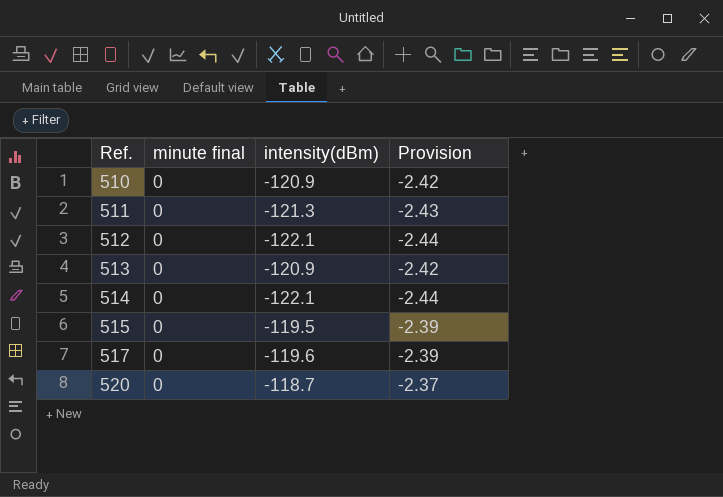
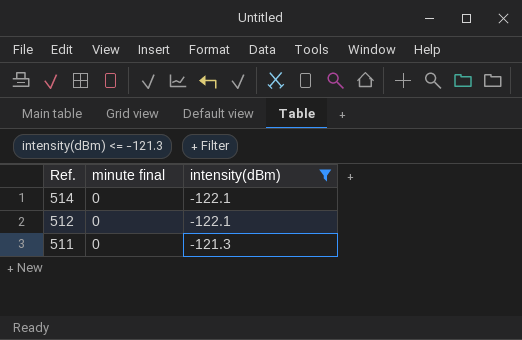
filter: none -> intensity(dBm) <= -121.3
row order: Ref. ascending -> Ref. descending
column Provision | formula: [intensity(dBm)] * 0.02 -> none

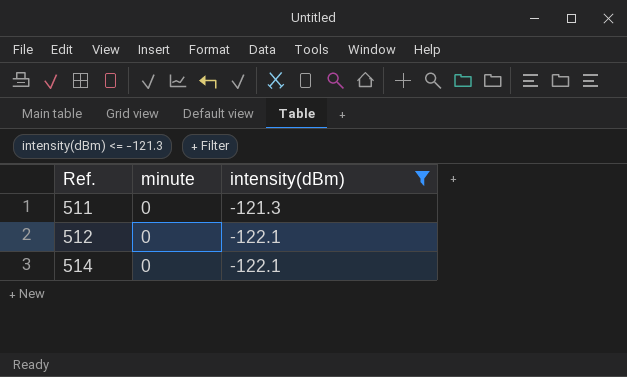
row order: Ref. descending -> Ref. ascending
column name: minute final -> minute

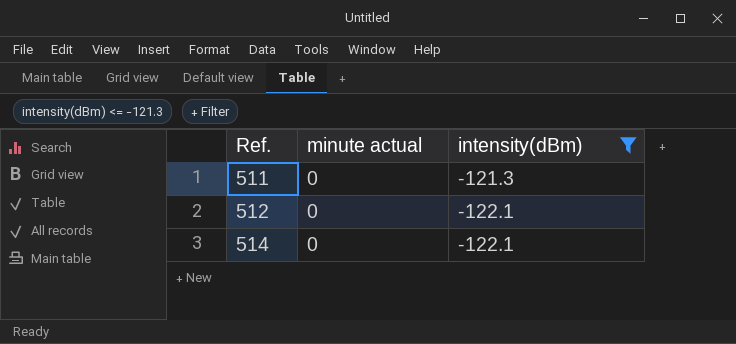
column name: minute -> minute actual

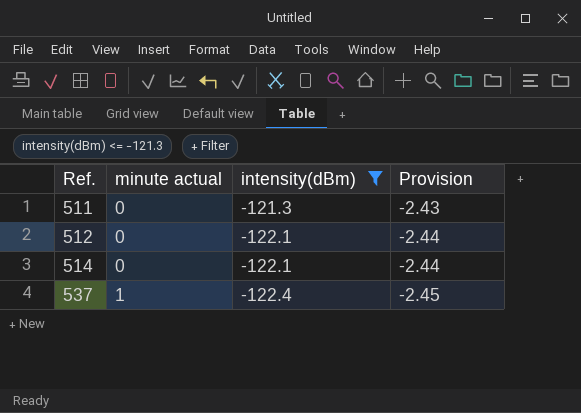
column Provision | formula: none -> [intensity(dBm)] * 0.02
row 537: none -> 1 | -122.4 | -2.45

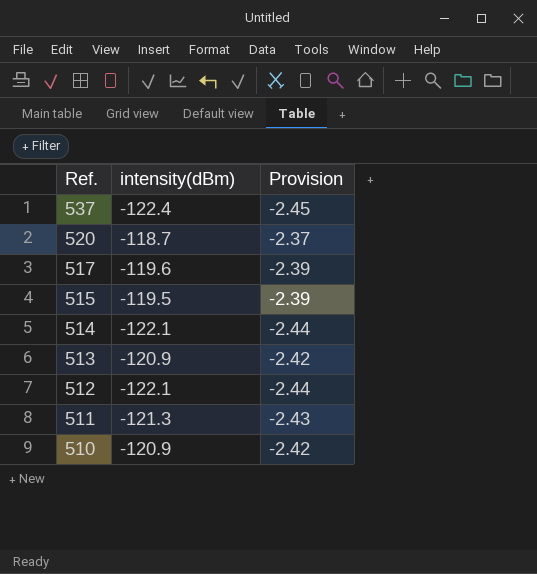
filter: intensity(dBm) <= -121.3 -> none
row order: Ref. ascending -> Ref. descending
column minute actual | position: 2 -> none

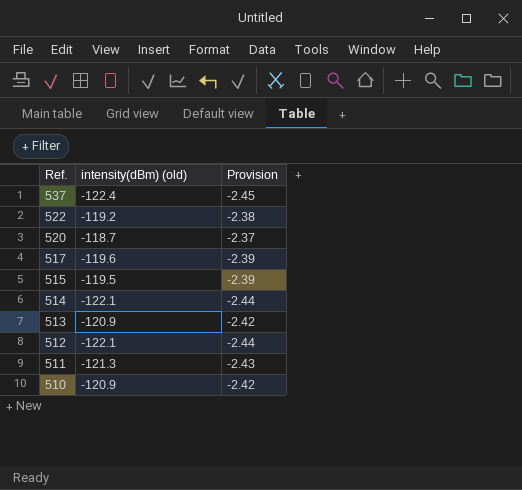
column name: intensity(dBm) -> intensity(dBm) (old)
row 522: none -> -119.2 | -2.38

